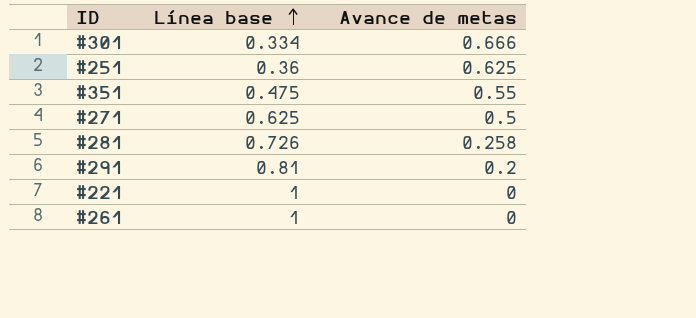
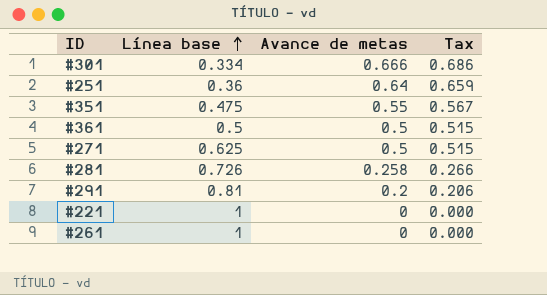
column Tax | formula: none -> [Avance de metas] * 1.03
#251 | Avance de metas: 0.625 -> 0.64
row #361: none -> 0.5 | 0.5 | 0.515

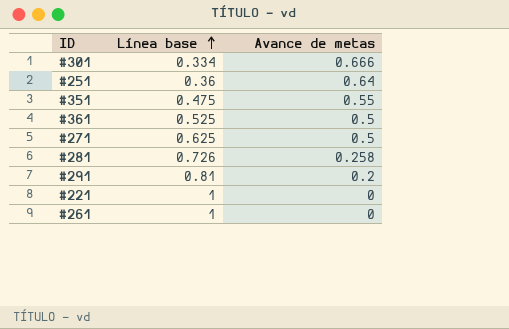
column Tax | formula: [Avance de metas] * 1.03 -> none
#361 | Línea base: 0.5 -> 0.525

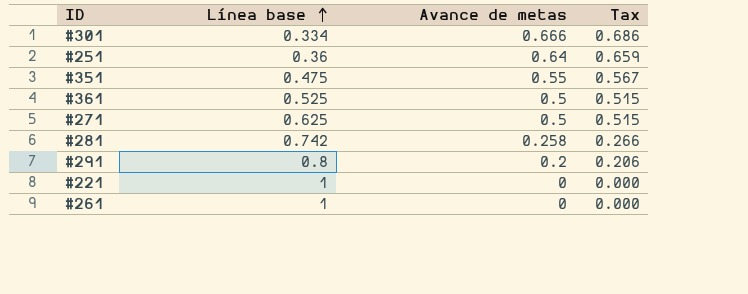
column Tax | formula: none -> [Avance de metas] * 1.03
#281 | Línea base: 0.726 -> 0.742
#291 | Línea base: 0.81 -> 0.8

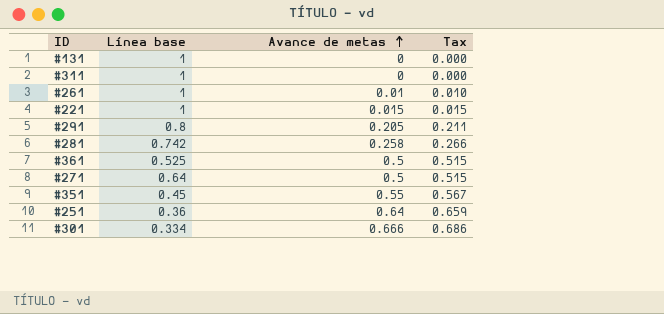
row order: Línea base ascending -> Avance de metas ascending
row #131: none -> 1 | 0 | 0.000
row #311: none -> 1 | 0 | 0.000
#261 | Avance de metas: 0 -> 0.01
#261 | Tax: 0.000 -> 0.010
#221 | Avance de metas: 0 -> 0.015
#221 | Tax: 0.000 -> 0.015
#291 | Avance de metas: 0.2 -> 0.205
#291 | Tax: 0.206 -> 0.211
#271 | Línea base: 0.625 -> 0.64
#351 | Línea base: 0.475 -> 0.45

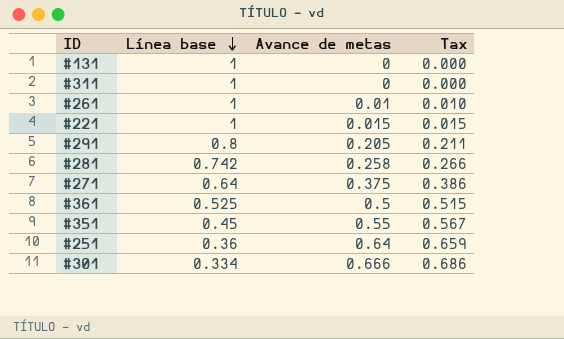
row order: Avance de metas ascending -> Línea base descending
#271 | Avance de metas: 0.5 -> 0.375
#271 | Tax: 0.515 -> 0.386

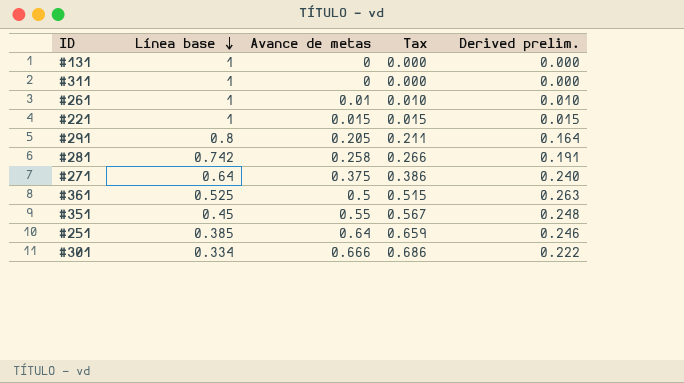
column Derived prelim. | formula: none -> [Línea base] * [Avance de metas]
#251 | Línea base: 0.36 -> 0.385

